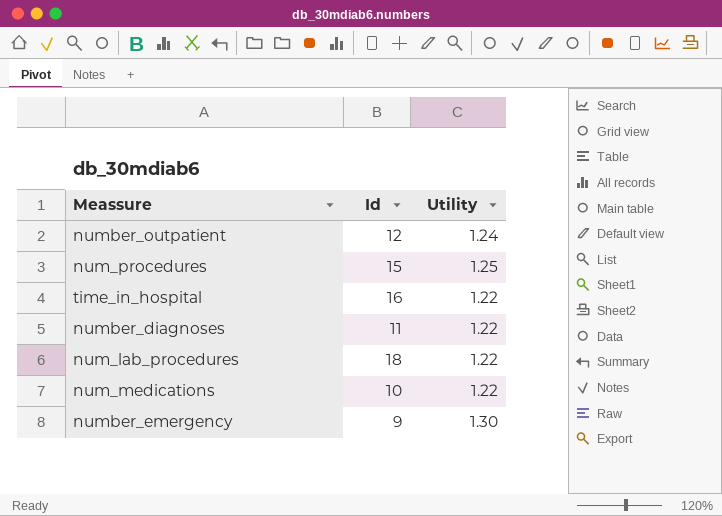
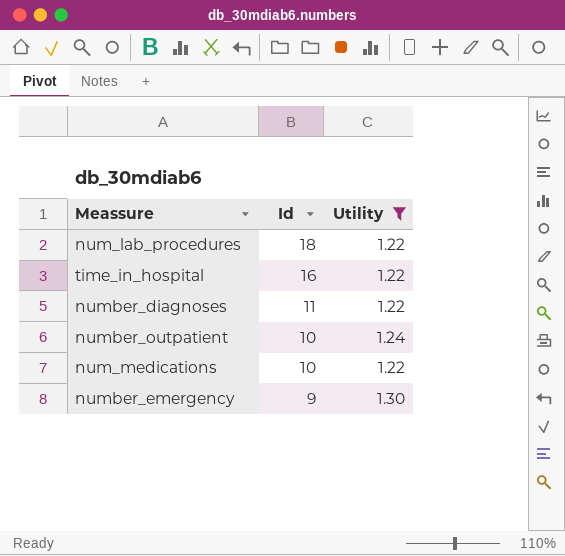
filter: none -> Utility != 1.25
row order: none -> Id descending
number_outpatient | Id: 12 -> 10

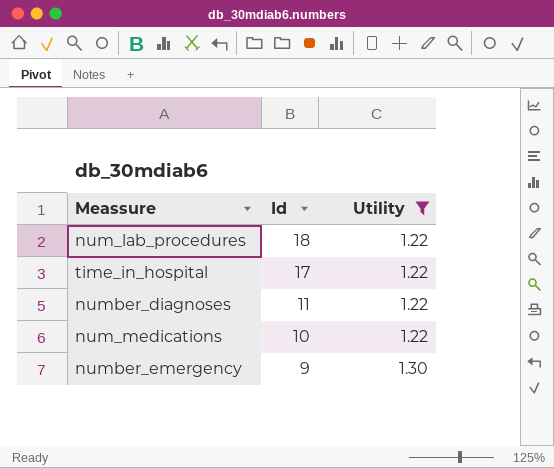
row number_outpatient: 10 | 1.24 -> none
time_in_hospital | Id: 16 -> 17

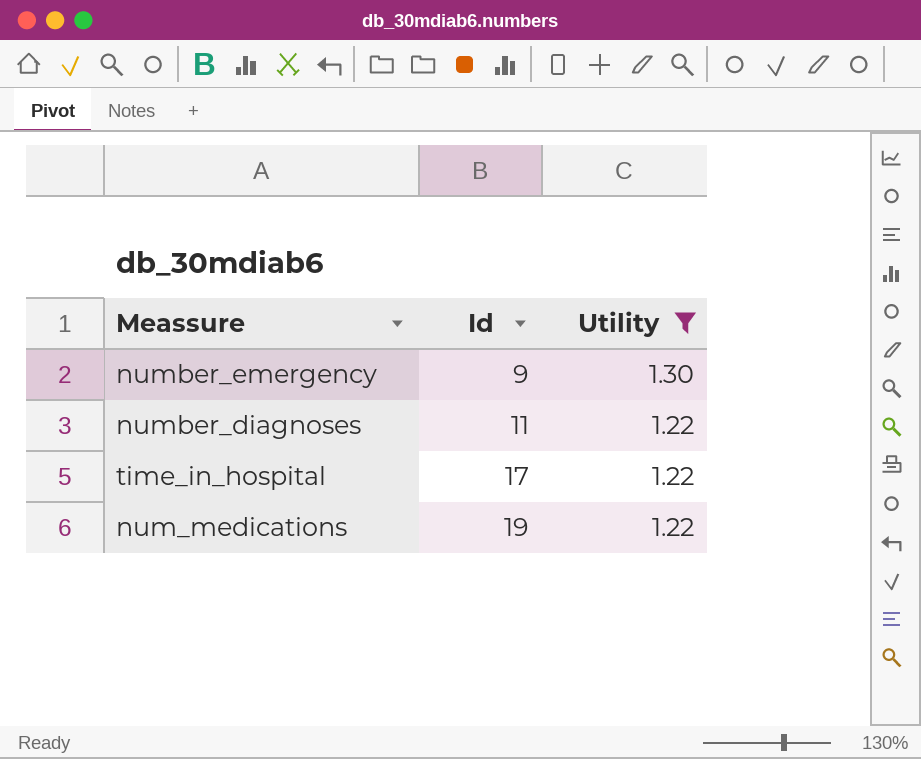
row order: Id descending -> Id ascending
row num_lab_procedures: 18 | 1.22 -> none
num_medications | Id: 10 -> 19

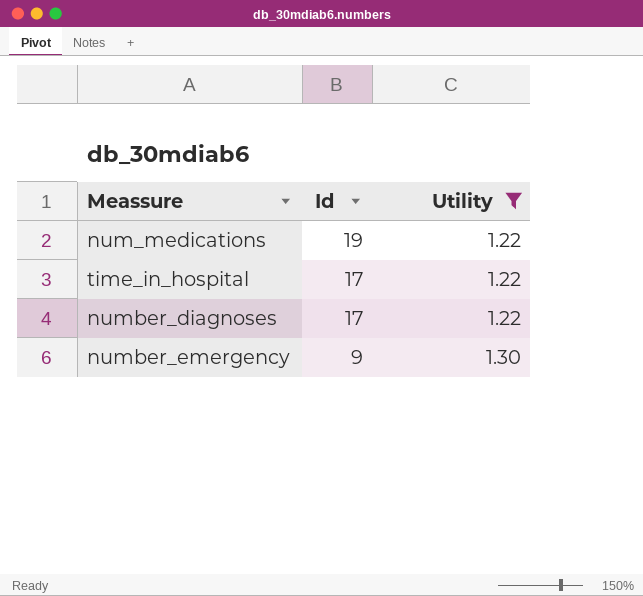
row order: Id ascending -> Id descending
number_diagnoses | Id: 11 -> 17

